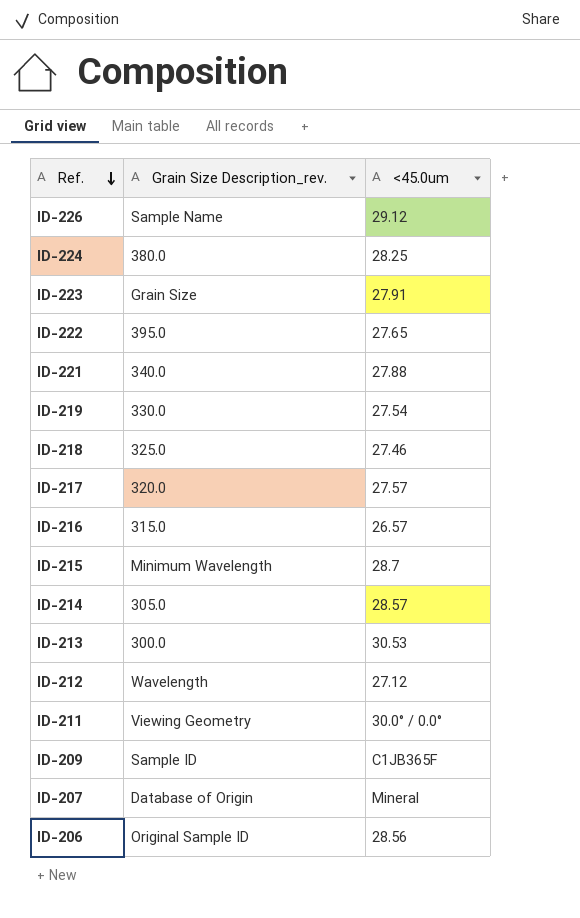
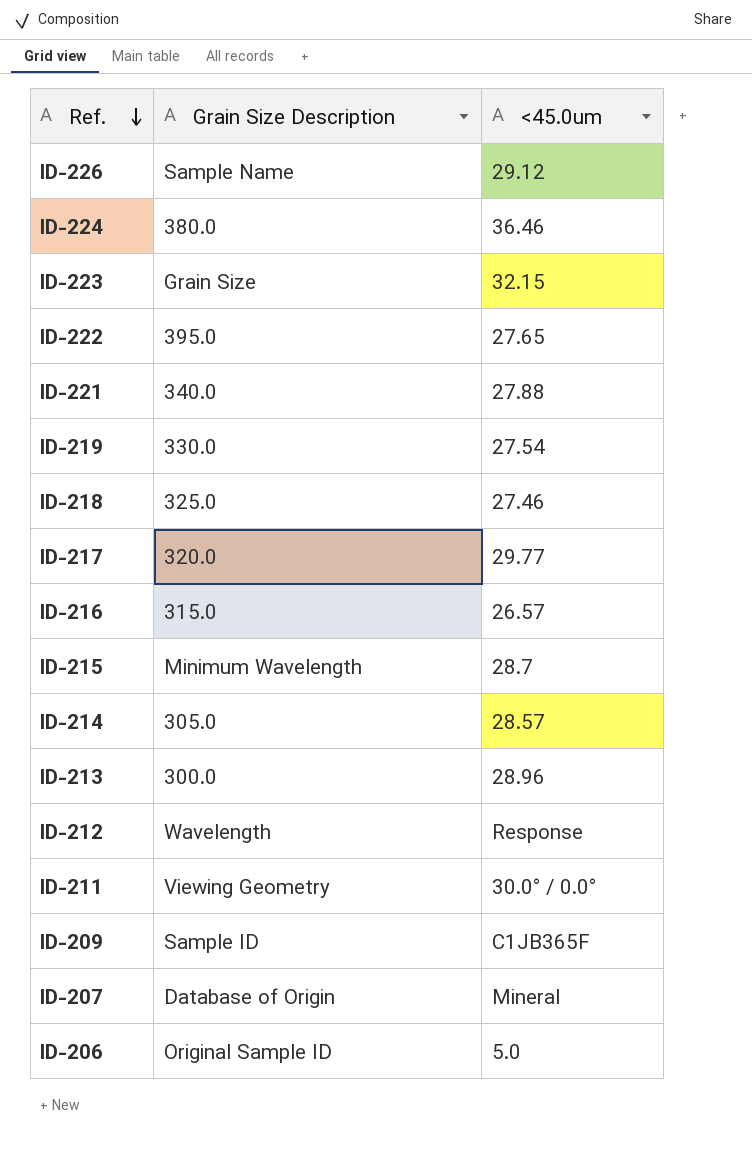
column name: Grain Size Description_rev. -> Grain Size Description
ID-224 | <45.0um: 28.25 -> 36.46
ID-223 | <45.0um: 27.91 -> 32.15
ID-217 | <45.0um: 27.57 -> 29.77
ID-213 | <45.0um: 30.53 -> 28.96
ID-212 | <45.0um: 27.12 -> Response
ID-206 | <45.0um: 28.56 -> 5.0

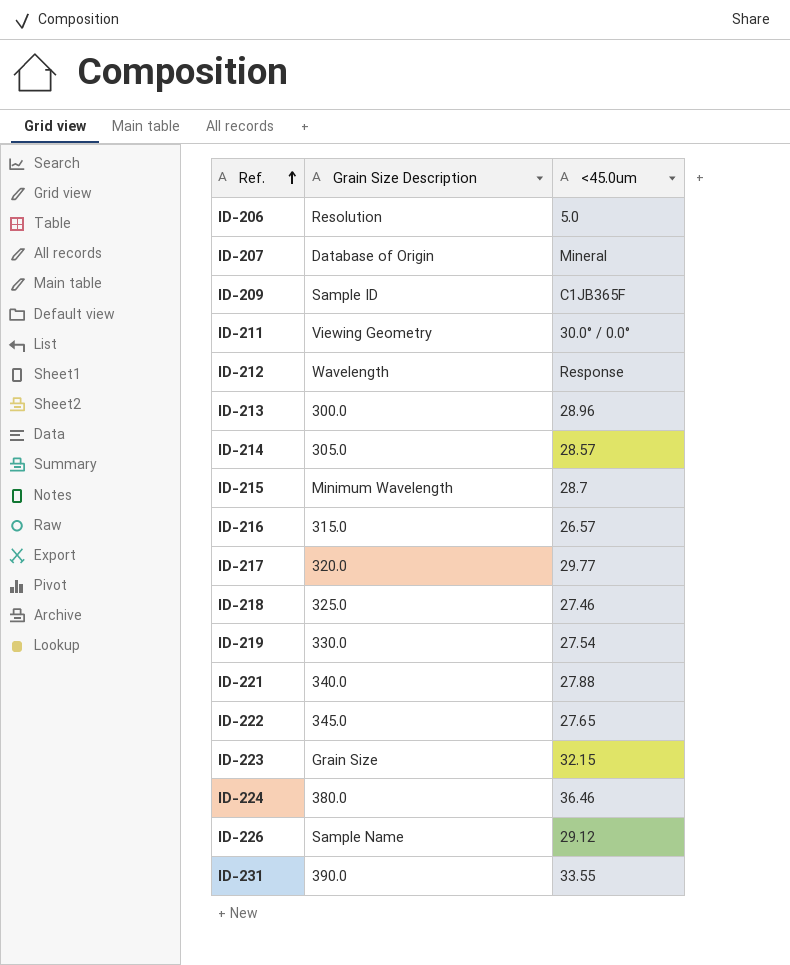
row order: Ref. descending -> Ref. ascending
ID-206 | Grain Size Description: Original Sample ID -> Resolution
ID-222 | Grain Size Description: 395.0 -> 345.0
row ID-231: none -> 390.0 | 33.55

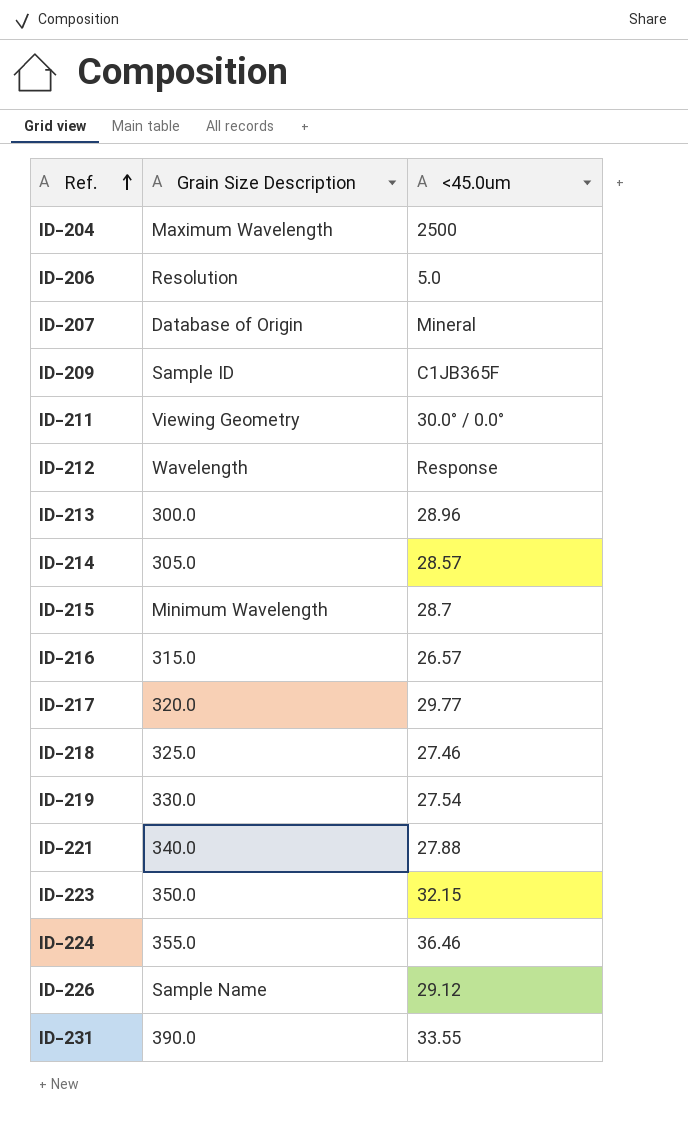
row ID-222: 345.0 | 27.65 -> none
row ID-204: none -> Maximum Wavelength | 2500
ID-223 | Grain Size Description: Grain Size -> 350.0
ID-224 | Grain Size Description: 380.0 -> 355.0

